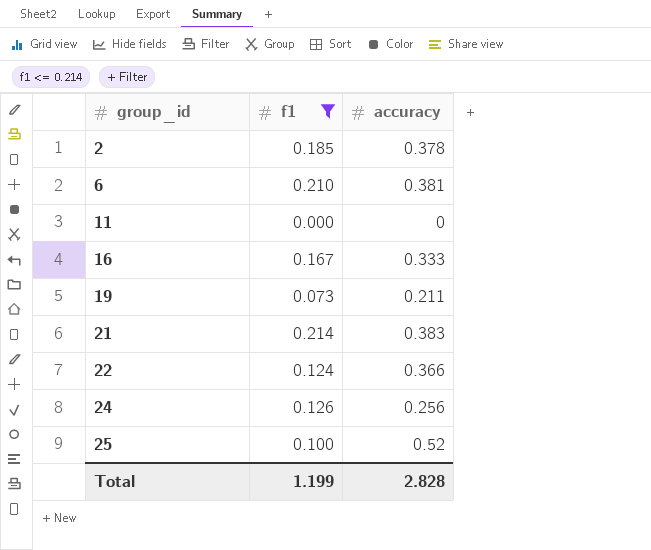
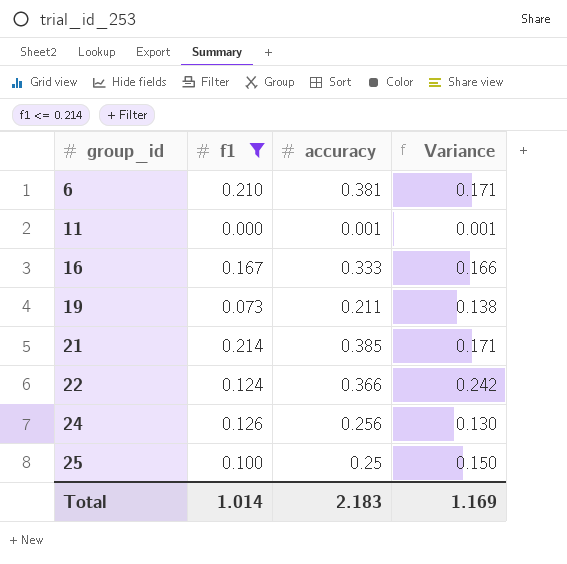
column Variance | formula: none -> [accuracy] - [f1]
row 2: 0.185 | 0.378 -> none
11 | accuracy: 0 -> 0.001
21 | accuracy: 0.383 -> 0.385
25 | accuracy: 0.52 -> 0.25
Total | f1: 1.199 -> 1.014
Total | accuracy: 2.828 -> 2.183

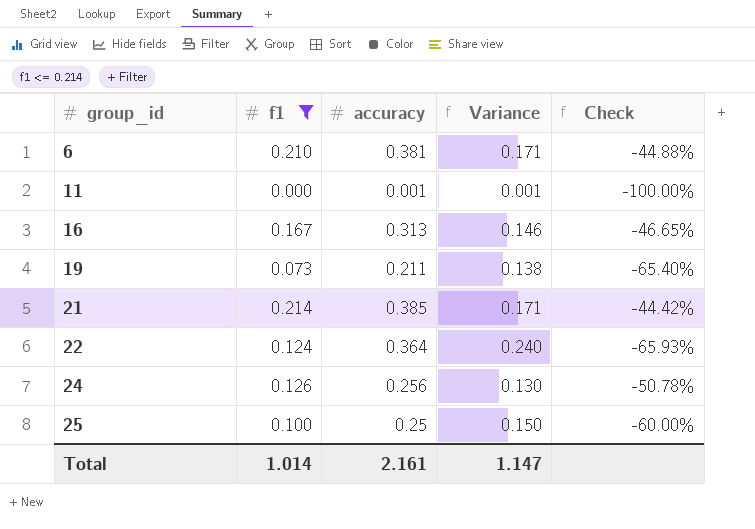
column Check | formula: none -> ([f1] - [accuracy]) / [accuracy]
16 | accuracy: 0.333 -> 0.313
16 | Variance: 0.166 -> 0.146
22 | accuracy: 0.366 -> 0.364
22 | Variance: 0.242 -> 0.240
Total | accuracy: 2.183 -> 2.161
Total | Variance: 1.169 -> 1.147

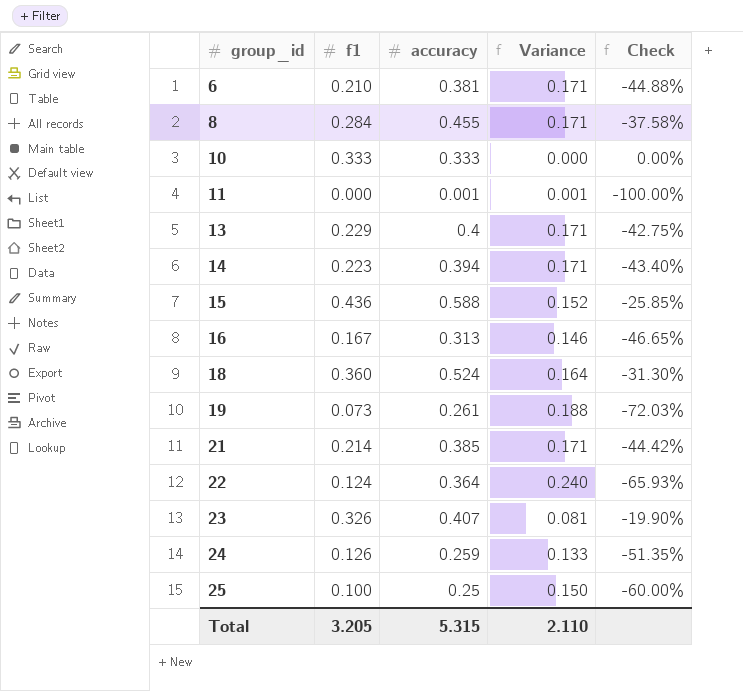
filter: f1 <= 0.214 -> none
19 | accuracy: 0.211 -> 0.261
19 | Variance: 0.138 -> 0.188
19 | Check: -65.40% -> -72.03%
24 | accuracy: 0.256 -> 0.259
24 | Variance: 0.130 -> 0.133
24 | Check: -50.78% -> -51.35%
Total | f1: 1.014 -> 3.205
Total | accuracy: 2.161 -> 5.315
Total | Variance: 1.147 -> 2.110

